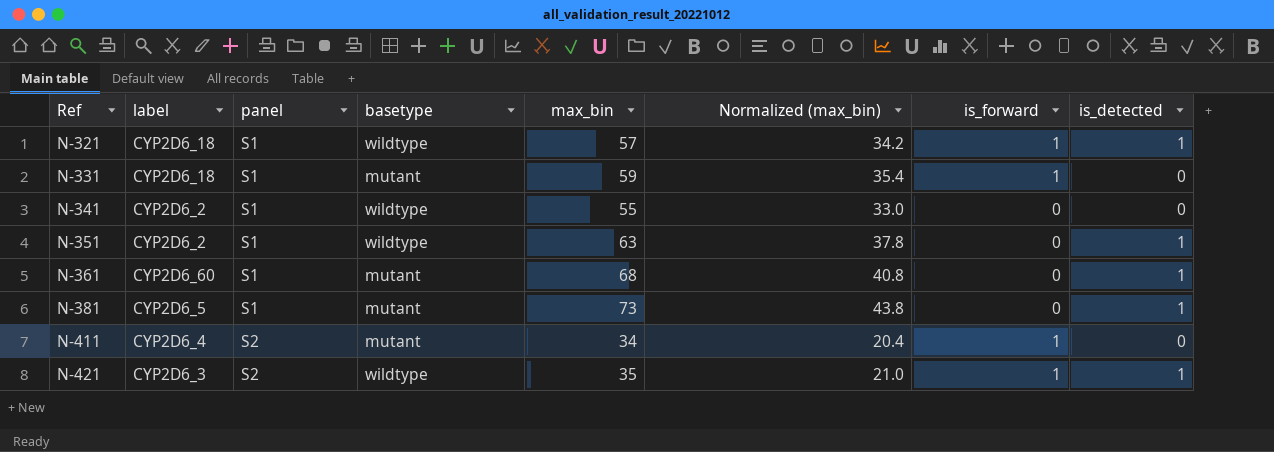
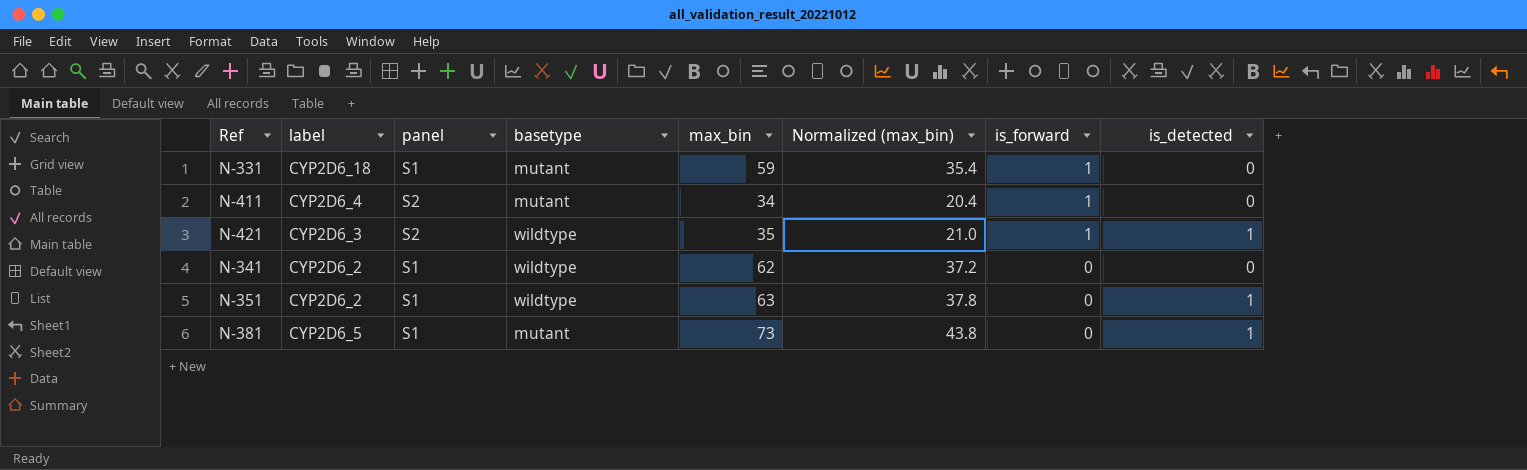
row order: Ref ascending -> is_forward descending
row N-321: CYP2D6_18 | S1 | wildtype | 57 | 34.2 | 1 | 1 -> none
row N-361: CYP2D6_60 | S1 | mutant | 68 | 40.8 | 0 | 1 -> none
N-341 | max_bin: 55 -> 62
N-341 | Normalized (max_bin): 33.0 -> 37.2

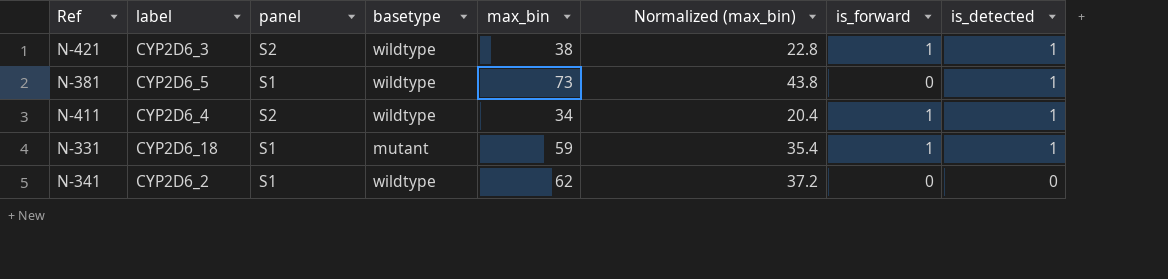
row order: is_forward descending -> is_detected descending
row N-351: CYP2D6_2 | S1 | wildtype | 63 | 37.8 | 0 | 1 -> none
N-421 | max_bin: 35 -> 38
N-421 | Normalized (max_bin): 21.0 -> 22.8
N-381 | basetype: mutant -> wildtype
N-411 | basetype: mutant -> wildtype
N-411 | is_detected: 0 -> 1
N-331 | is_detected: 0 -> 1

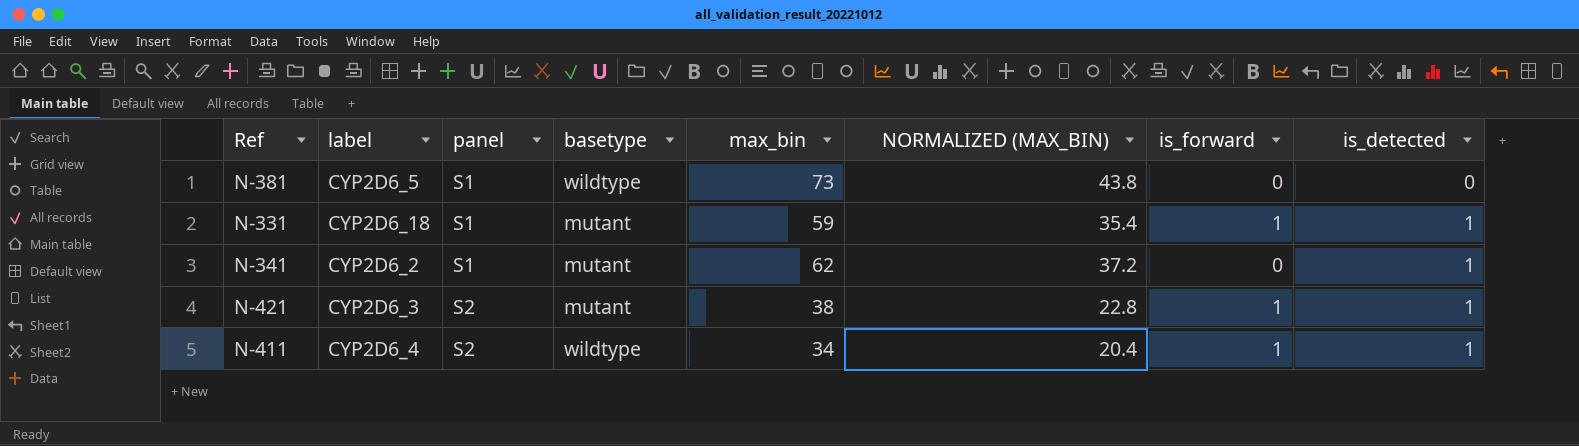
row order: is_detected descending -> panel ascending
column name: Normalized (max_bin) -> NORMALIZED (MAX_BIN)
N-381 | is_detected: 1 -> 0
N-341 | basetype: wildtype -> mutant
N-341 | is_detected: 0 -> 1
N-421 | basetype: wildtype -> mutant

